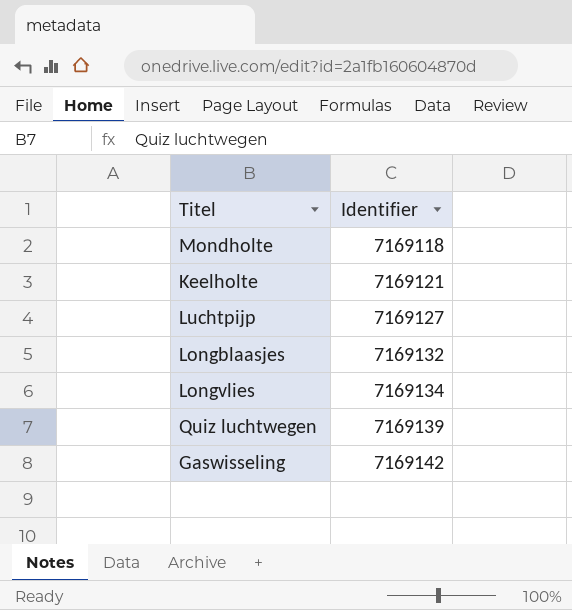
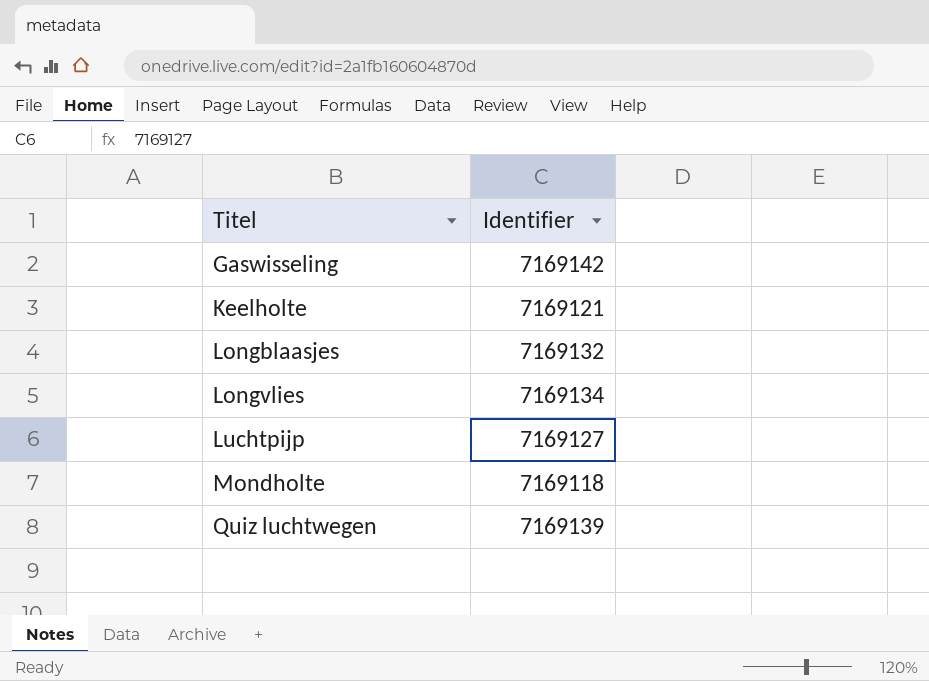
row order: Identifier ascending -> Titel ascending

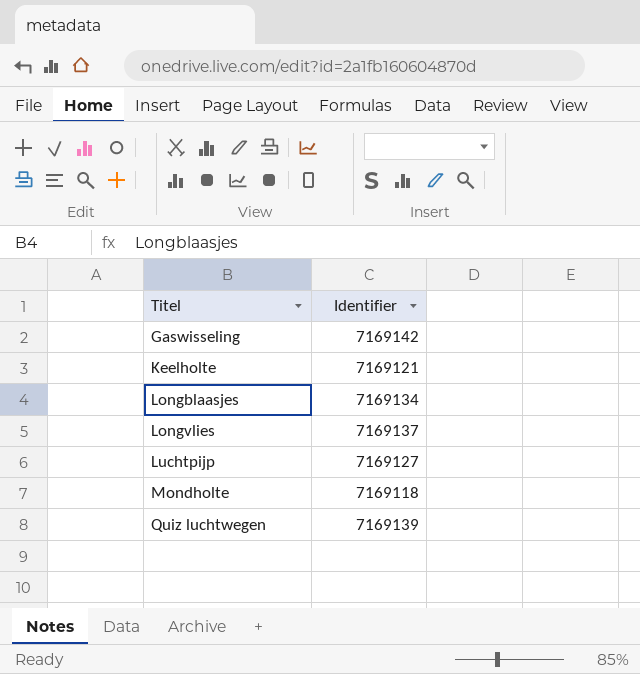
Longblaasjes | Identifier: 7169132 -> 7169134
Longvlies | Identifier: 7169134 -> 7169137

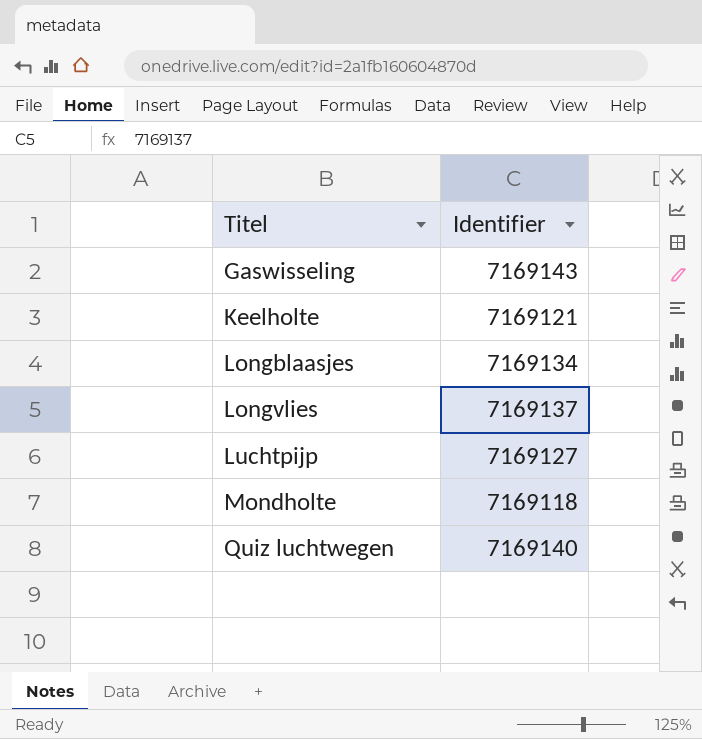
Gaswisseling | Identifier: 7169142 -> 7169143
Quiz luchtwegen | Identifier: 7169139 -> 7169140

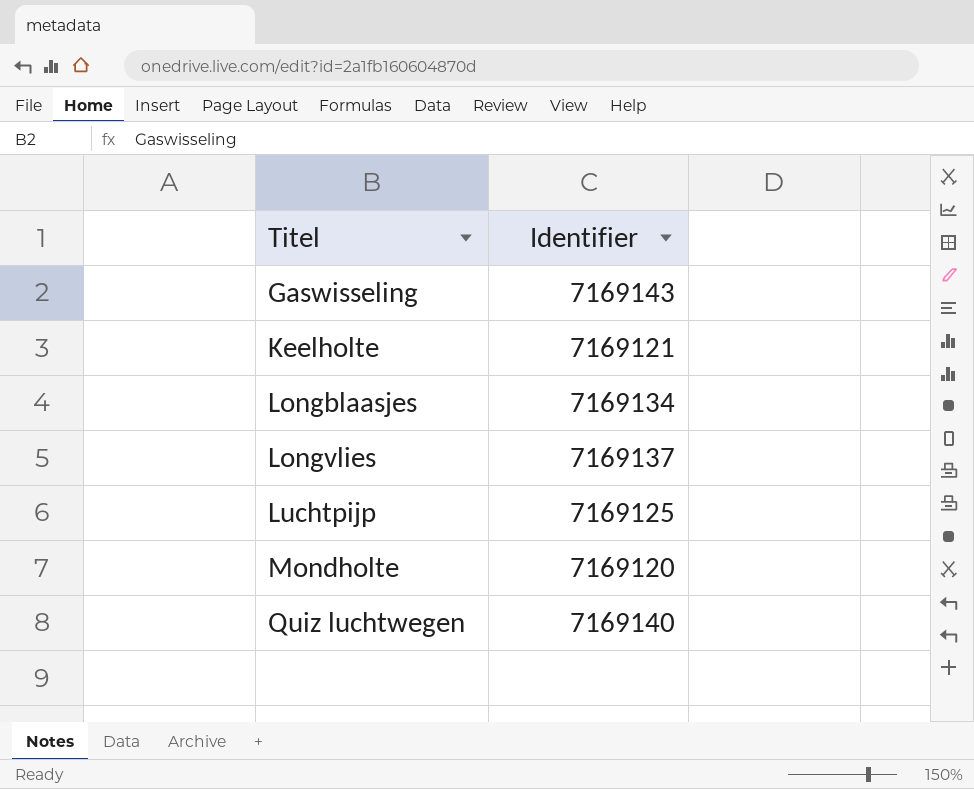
Luchtpijp | Identifier: 7169127 -> 7169125
Mondholte | Identifier: 7169118 -> 7169120

